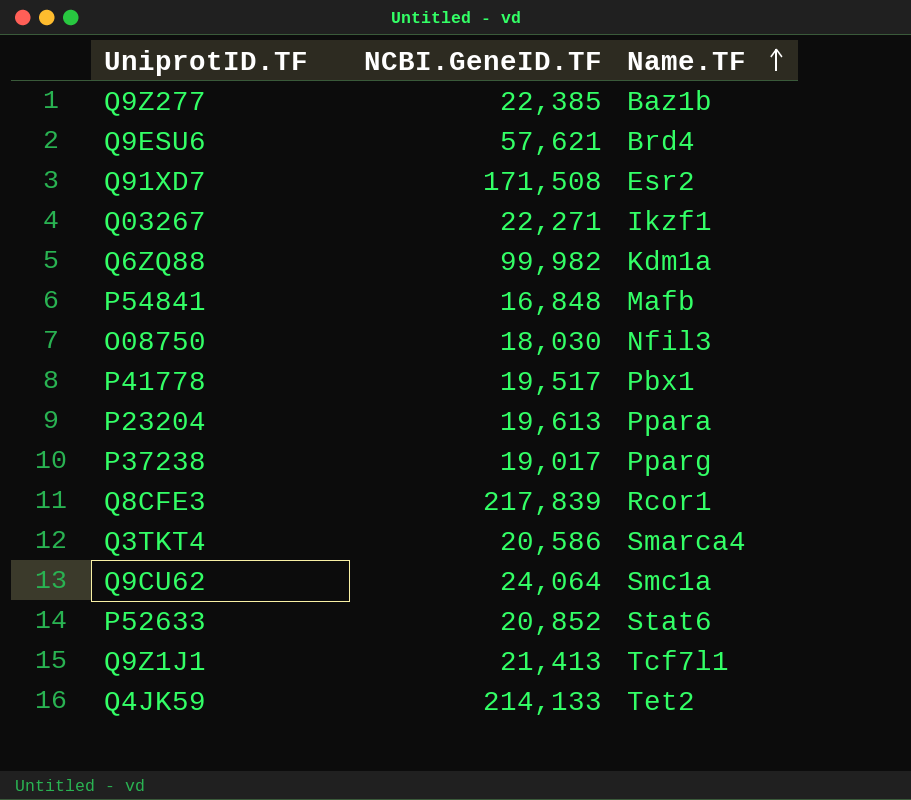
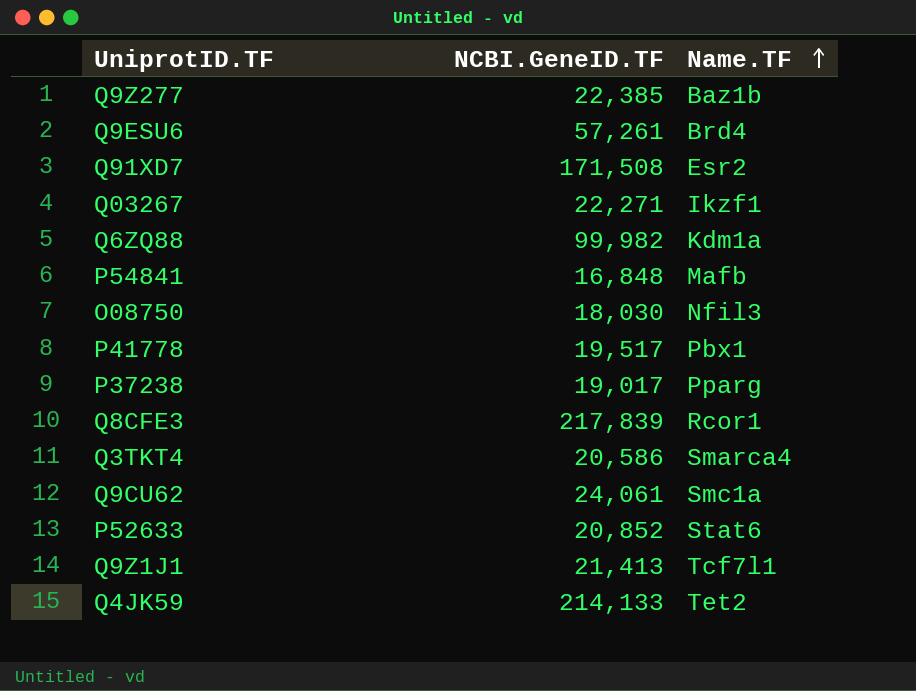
row P23204: 19,613 | Ppara -> none
Q9ESU6 | NCBI.GeneID.TF: 57,621 -> 57,261
Q9CU62 | NCBI.GeneID.TF: 24,064 -> 24,061

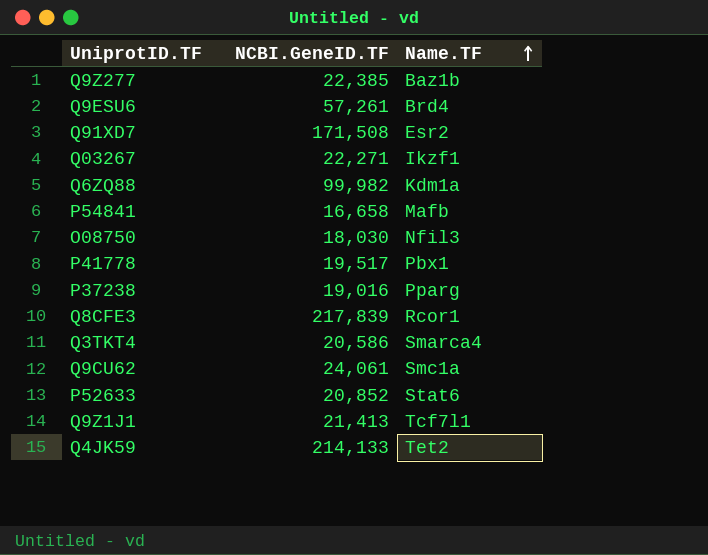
P54841 | NCBI.GeneID.TF: 16,848 -> 16,658
P37238 | NCBI.GeneID.TF: 19,017 -> 19,016

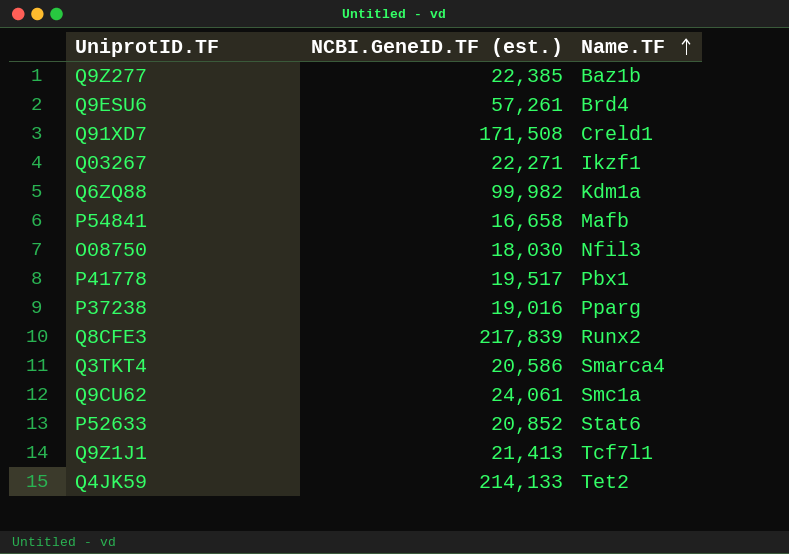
column name: NCBI.GeneID.TF -> NCBI.GeneID.TF (est.)
Q91XD7 | Name.TF: Esr2 -> Creld1
Q8CFE3 | Name.TF: Rcor1 -> Runx2

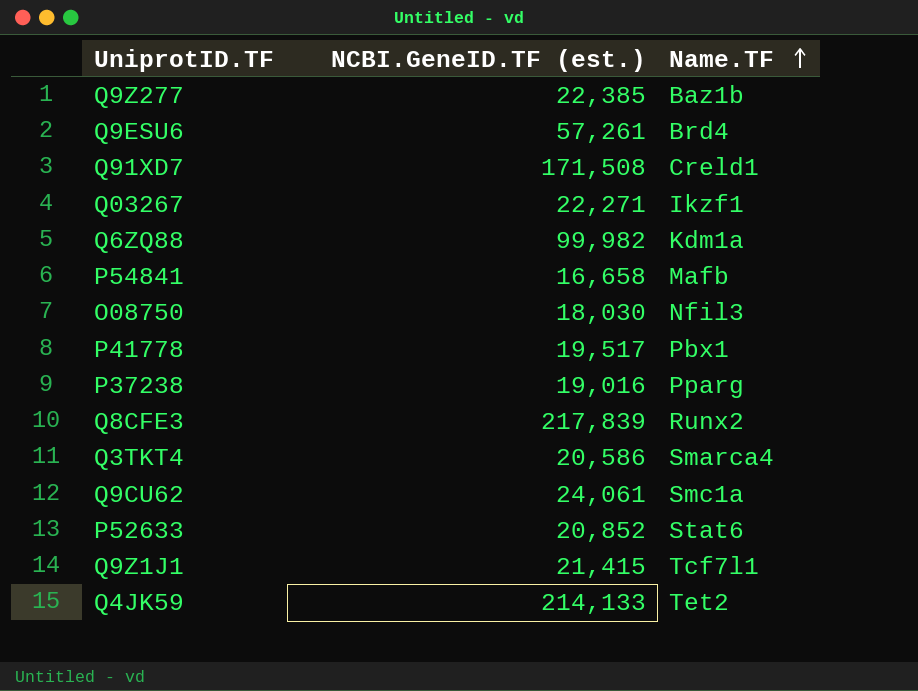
Q9Z1J1 | NCBI.GeneID.TF (est.): 21,413 -> 21,415

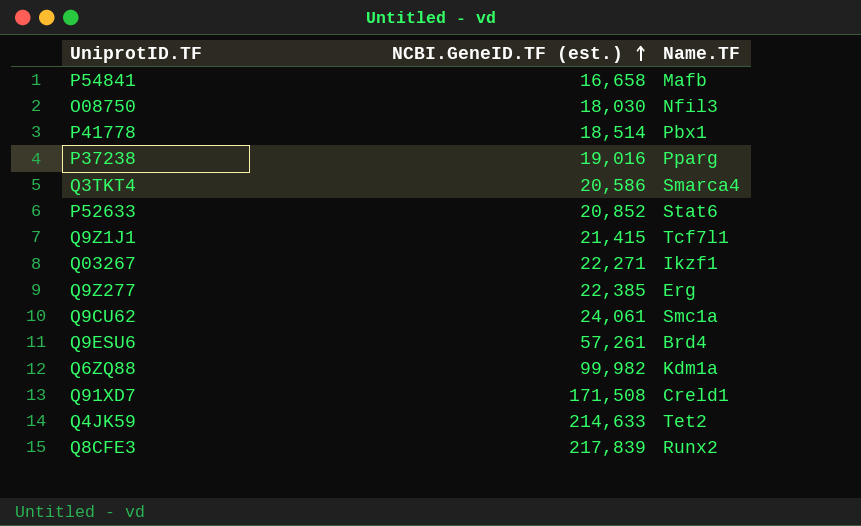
row order: Name.TF ascending -> NCBI.GeneID.TF (est.) ascending
P41778 | NCBI.GeneID.TF (est.): 19,517 -> 18,514
Q9Z277 | Name.TF: Baz1b -> Erg
Q4JK59 | NCBI.GeneID.TF (est.): 214,133 -> 214,633

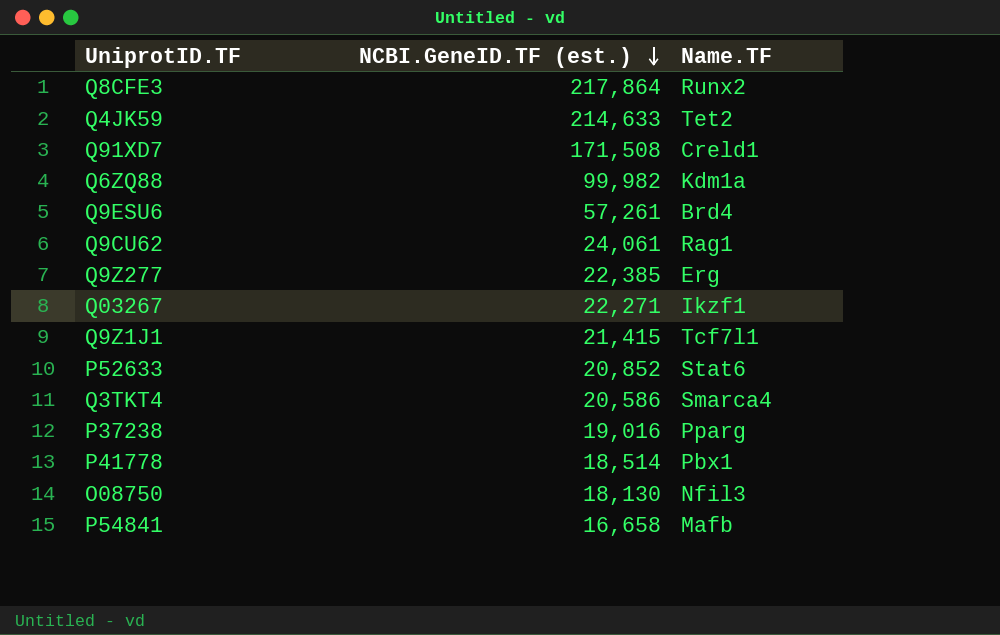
row order: NCBI.GeneID.TF (est.) ascending -> NCBI.GeneID.TF (est.) descending
Q8CFE3 | NCBI.GeneID.TF (est.): 217,839 -> 217,864
Q9CU62 | Name.TF: Smc1a -> Rag1
O08750 | NCBI.GeneID.TF (est.): 18,030 -> 18,130

